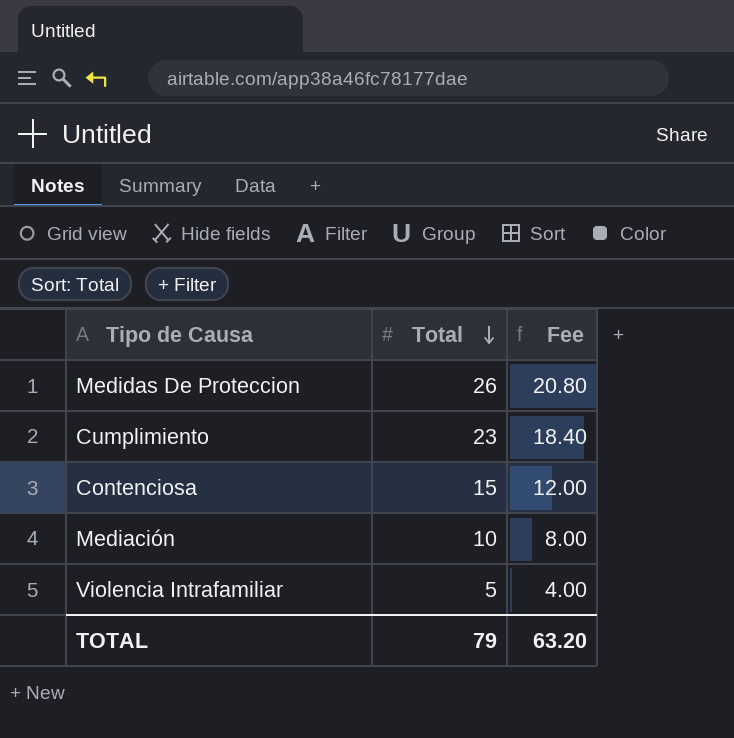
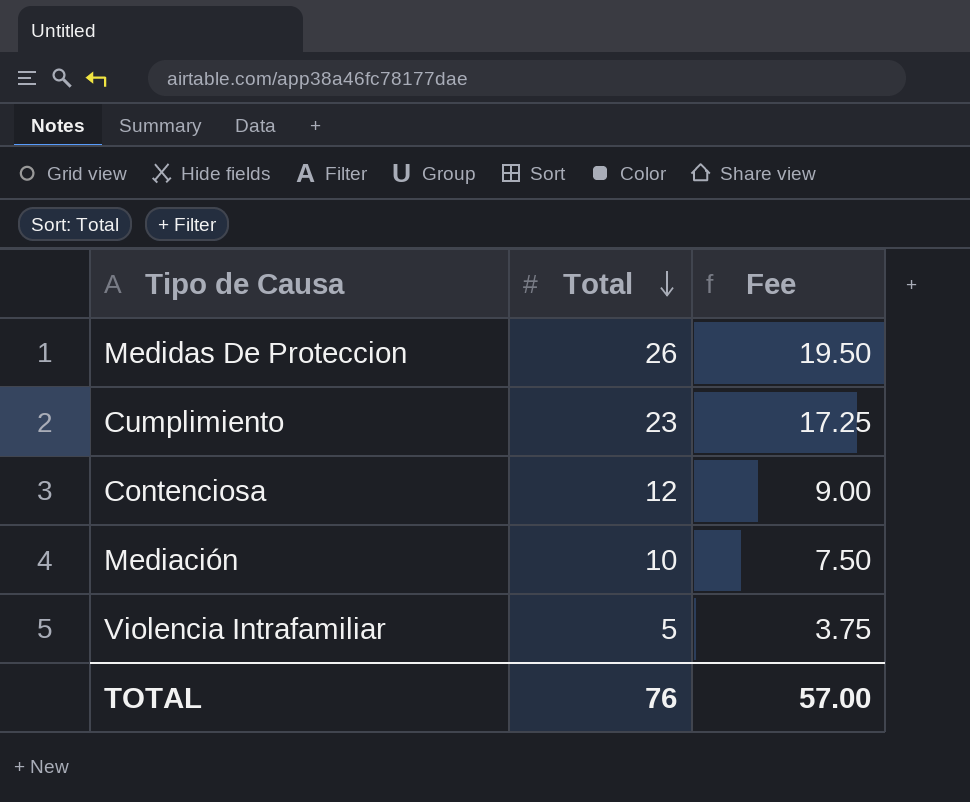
column Fee | formula: [Total] * 0.8 -> [Total] * 0.75
Contenciosa | Total: 15 -> 12
TOTAL | Total: 79 -> 76
TOTAL | Fee: 63.20 -> 57.00

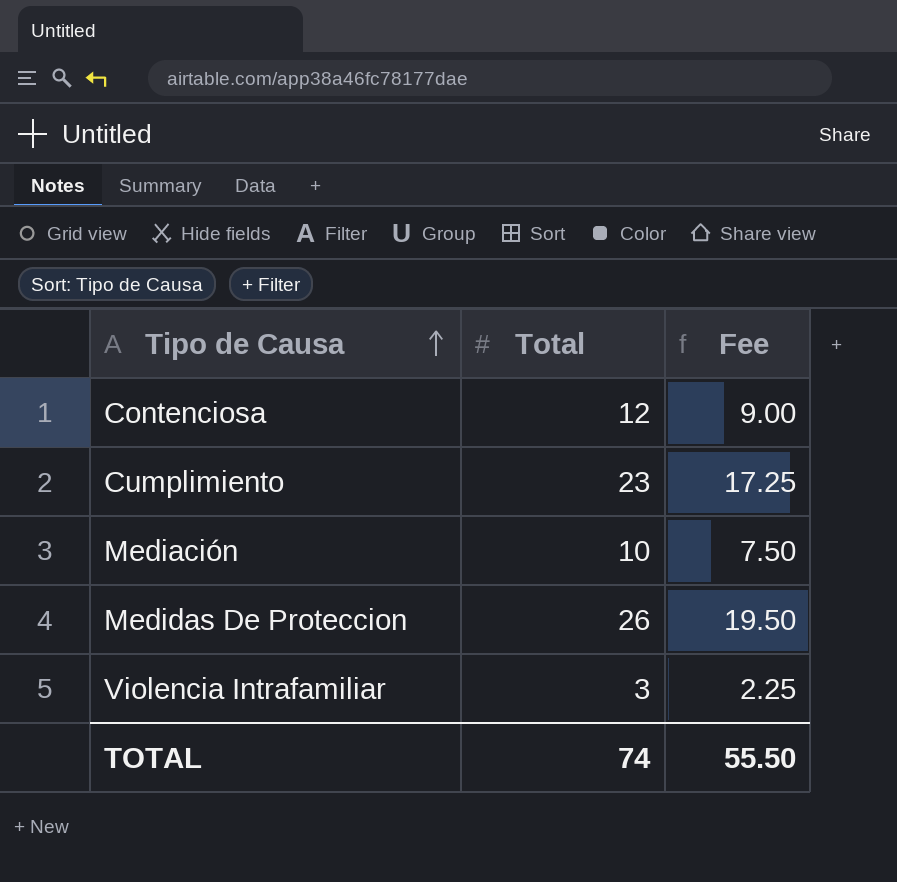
row order: Total descending -> Tipo de Causa ascending
Violencia Intrafamiliar | Total: 5 -> 3
Violencia Intrafamiliar | Fee: 3.75 -> 2.25
TOTAL | Total: 76 -> 74
TOTAL | Fee: 57.00 -> 55.50

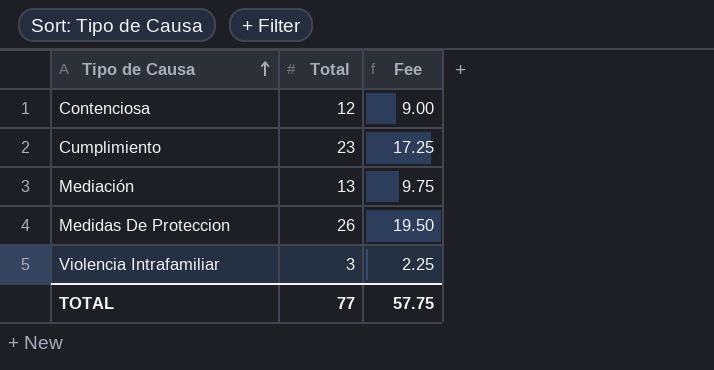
Mediación | Total: 10 -> 13
Mediación | Fee: 7.50 -> 9.75
TOTAL | Total: 74 -> 77
TOTAL | Fee: 55.50 -> 57.75

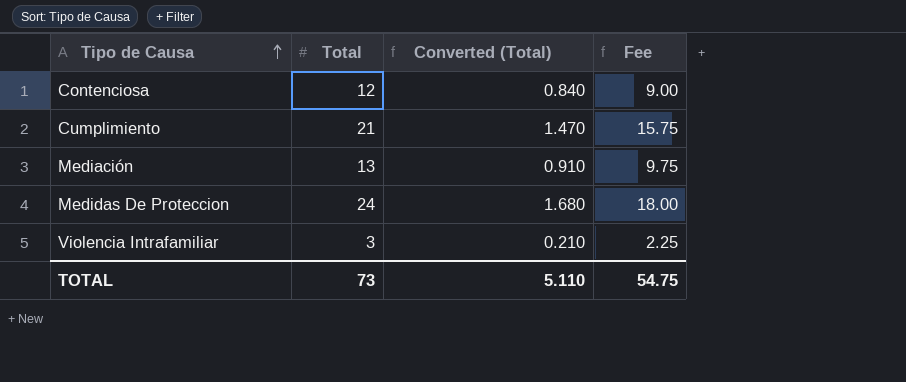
column Converted (Total) | formula: none -> [Total] * 0.07
Cumplimiento | Total: 23 -> 21
Cumplimiento | Fee: 17.25 -> 15.75
Medidas De Proteccion | Total: 26 -> 24
Medidas De Proteccion | Fee: 19.50 -> 18.00
TOTAL | Total: 77 -> 73
TOTAL | Fee: 57.75 -> 54.75

